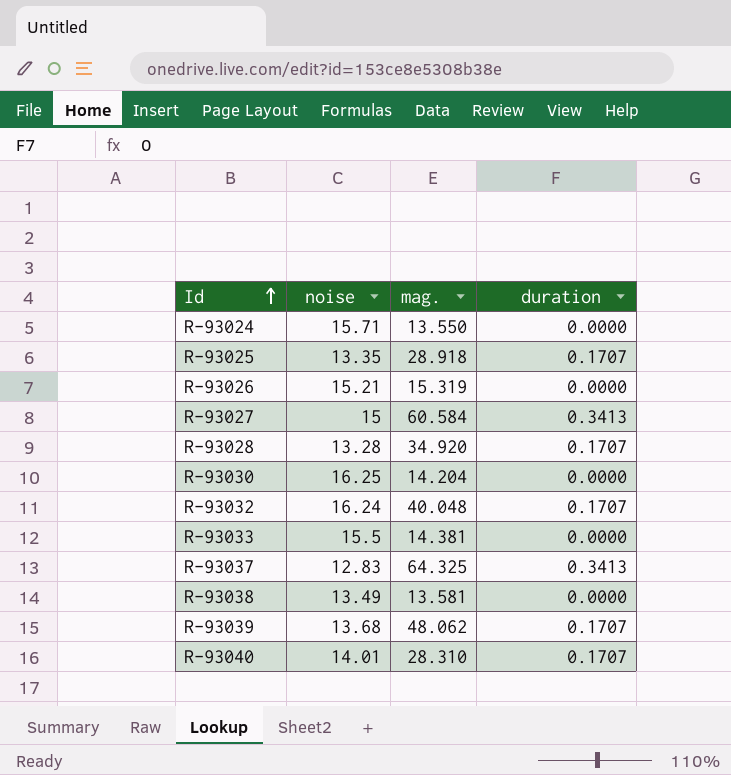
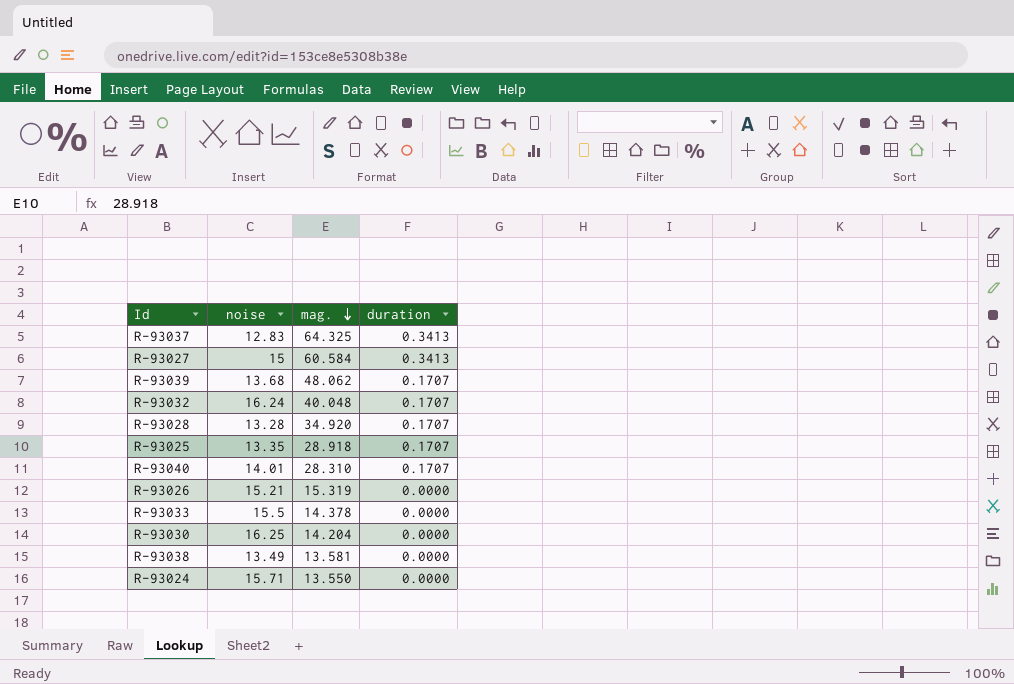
row order: Id ascending -> mag. descending
R-93033 | mag.: 14.381 -> 14.378

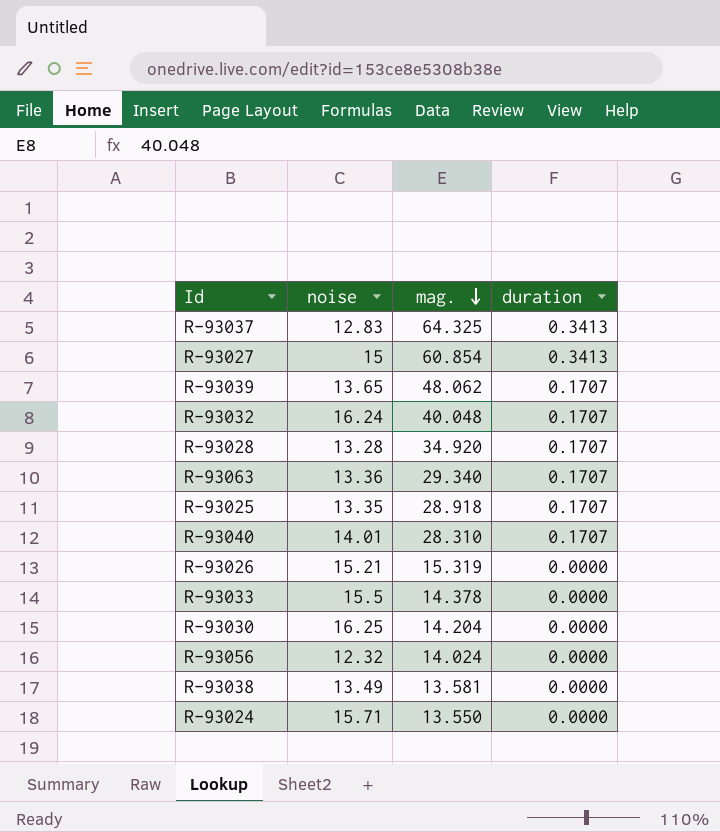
R-93027 | mag.: 60.584 -> 60.854
R-93039 | noise: 13.68 -> 13.65
row R-93063: none -> 13.36 | 29.340 | 0.1707
row R-93056: none -> 12.32 | 14.024 | 0.0000

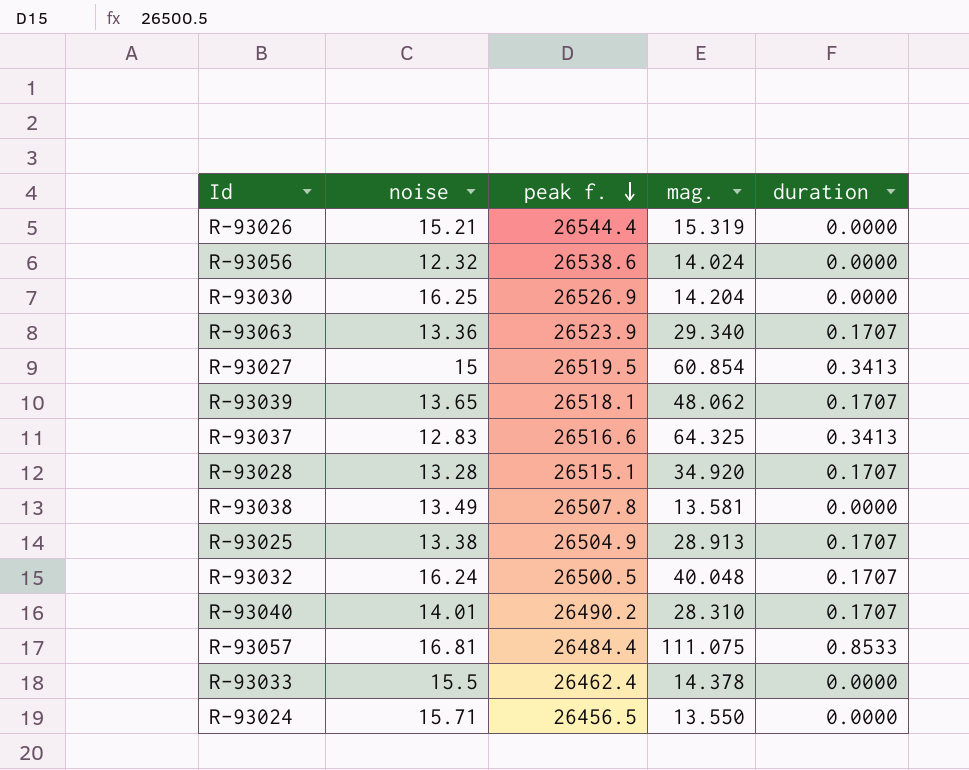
row order: mag. descending -> peak f. descending
column peak f. | position: none -> 3
R-93025 | noise: 13.35 -> 13.38
R-93025 | mag.: 28.918 -> 28.913
row R-93057: none -> 16.81 | 26484.4 | 111.075 | 0.8533

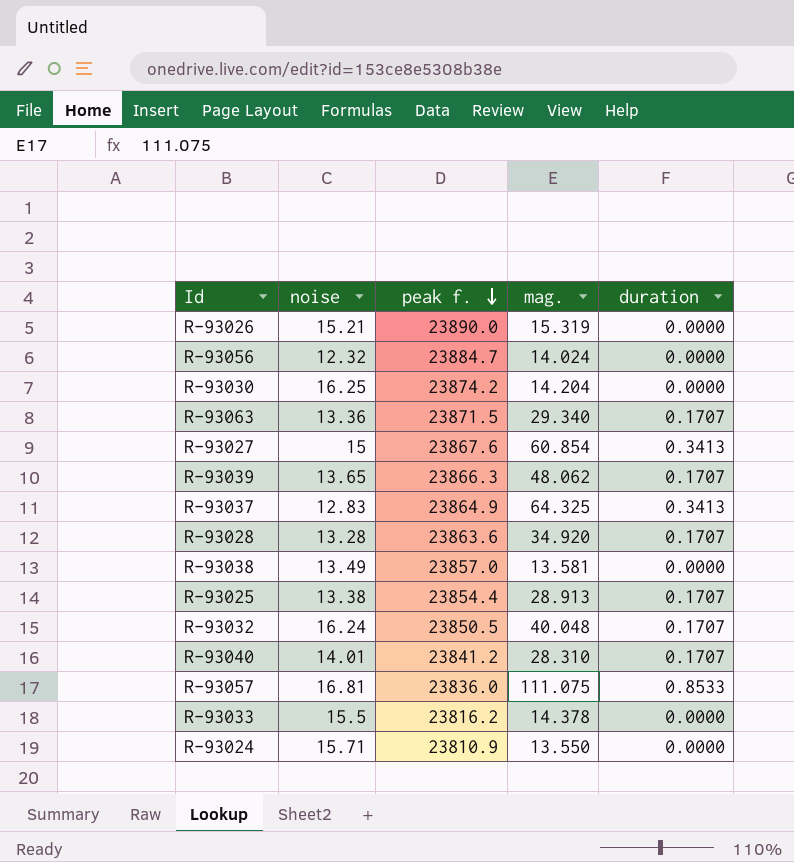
R-93026 | peak f.: 26544.4 -> 23890.0
R-93056 | peak f.: 26538.6 -> 23884.7
R-93030 | peak f.: 26526.9 -> 23874.2
R-93063 | peak f.: 26523.9 -> 23871.5
R-93027 | peak f.: 26519.5 -> 23867.6
R-93039 | peak f.: 26518.1 -> 23866.3
R-93037 | peak f.: 26516.6 -> 23864.9
R-93028 | peak f.: 26515.1 -> 23863.6
R-93038 | peak f.: 26507.8 -> 23857.0
R-93025 | peak f.: 26504.9 -> 23854.4
R-93032 | peak f.: 26500.5 -> 23850.5
R-93040 | peak f.: 26490.2 -> 23841.2
R-93057 | peak f.: 26484.4 -> 23836.0
R-93033 | peak f.: 26462.4 -> 23816.2
R-93024 | peak f.: 26456.5 -> 23810.9

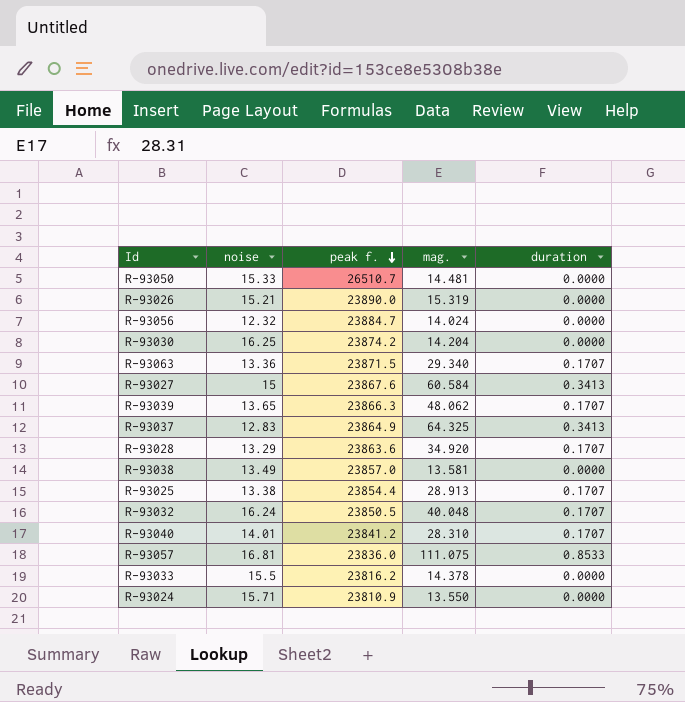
row R-93050: none -> 15.33 | 26510.7 | 14.481 | 0.0000
R-93027 | mag.: 60.854 -> 60.584
R-93028 | noise: 13.28 -> 13.29

